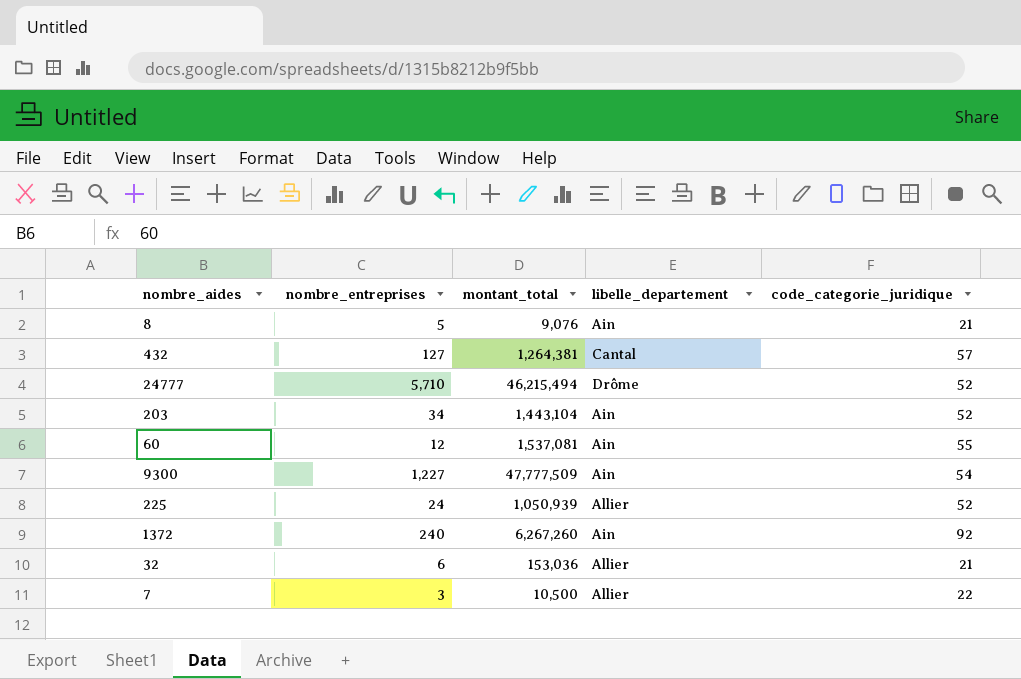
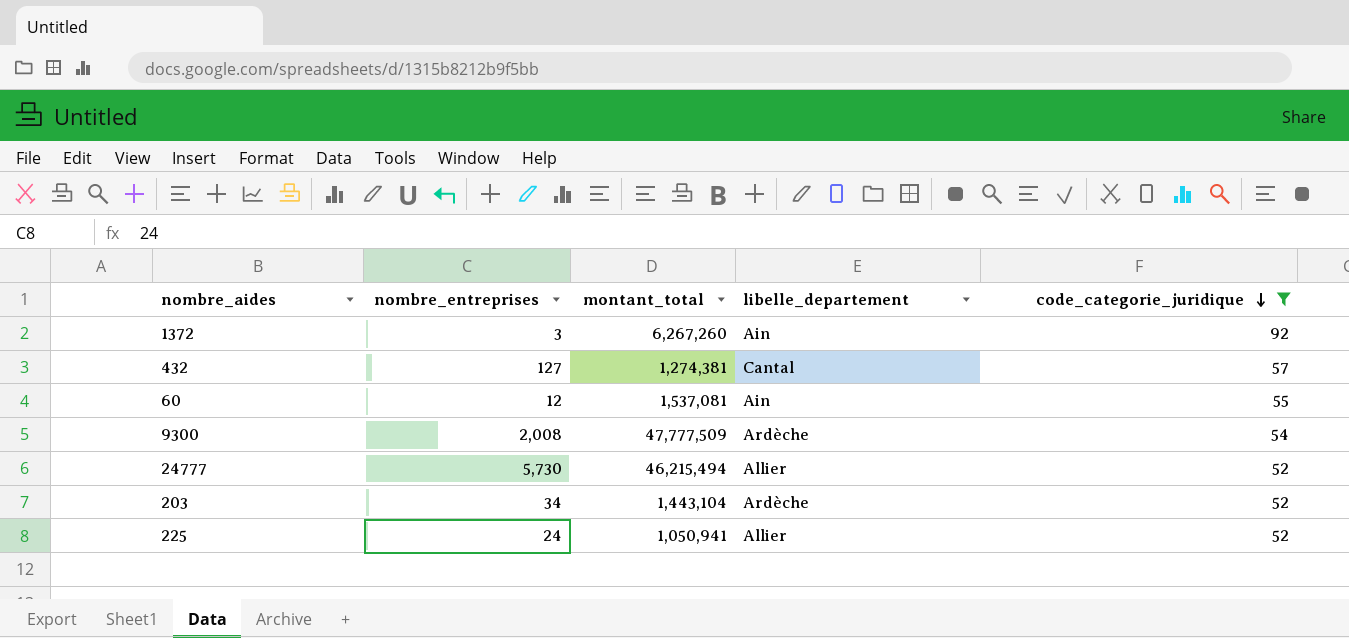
filter: none -> code_categorie_juridique >= 52
row order: none -> code_categorie_juridique descending
1372 | nombre_entreprises: 240 -> 3
432 | montant_total: 1,264,381 -> 1,274,381
9300 | nombre_entreprises: 1,227 -> 2,008
9300 | libelle_departement: Ain -> Ardèche
24777 | nombre_entreprises: 5,710 -> 5,730
24777 | libelle_departement: Drôme -> Allier
203 | libelle_departement: Ain -> Ardèche
225 | montant_total: 1,050,939 -> 1,050,941

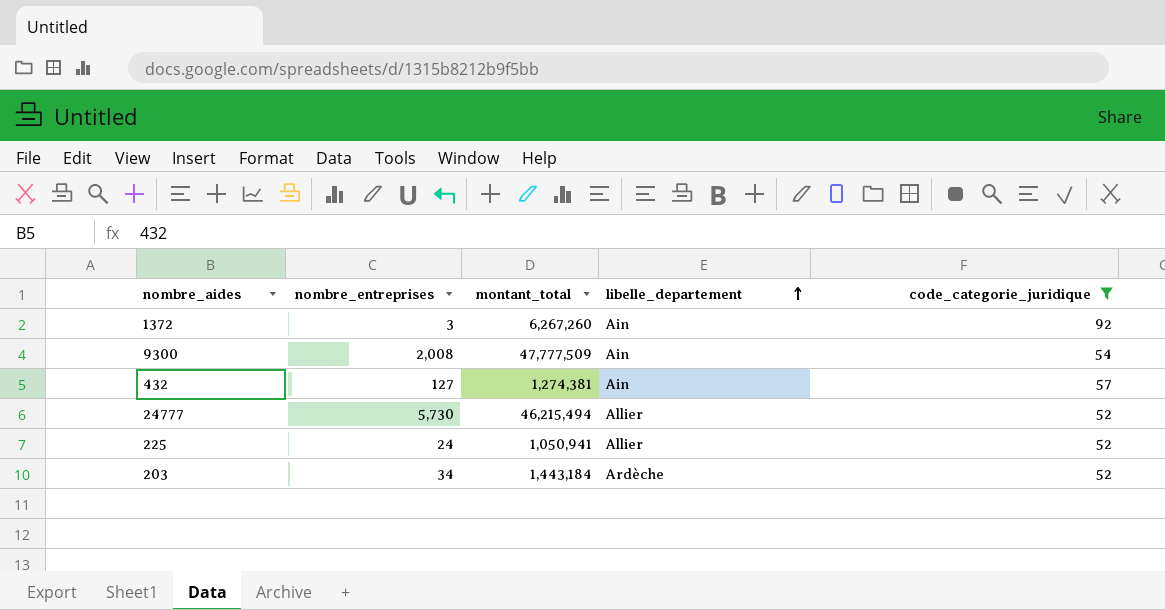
row order: code_categorie_juridique descending -> libelle_departement ascending
row 60: 12 | 1,537,081 | Ain | 55 -> none
9300 | libelle_departement: Ardèche -> Ain
432 | libelle_departement: Cantal -> Ain
203 | montant_total: 1,443,104 -> 1,443,184

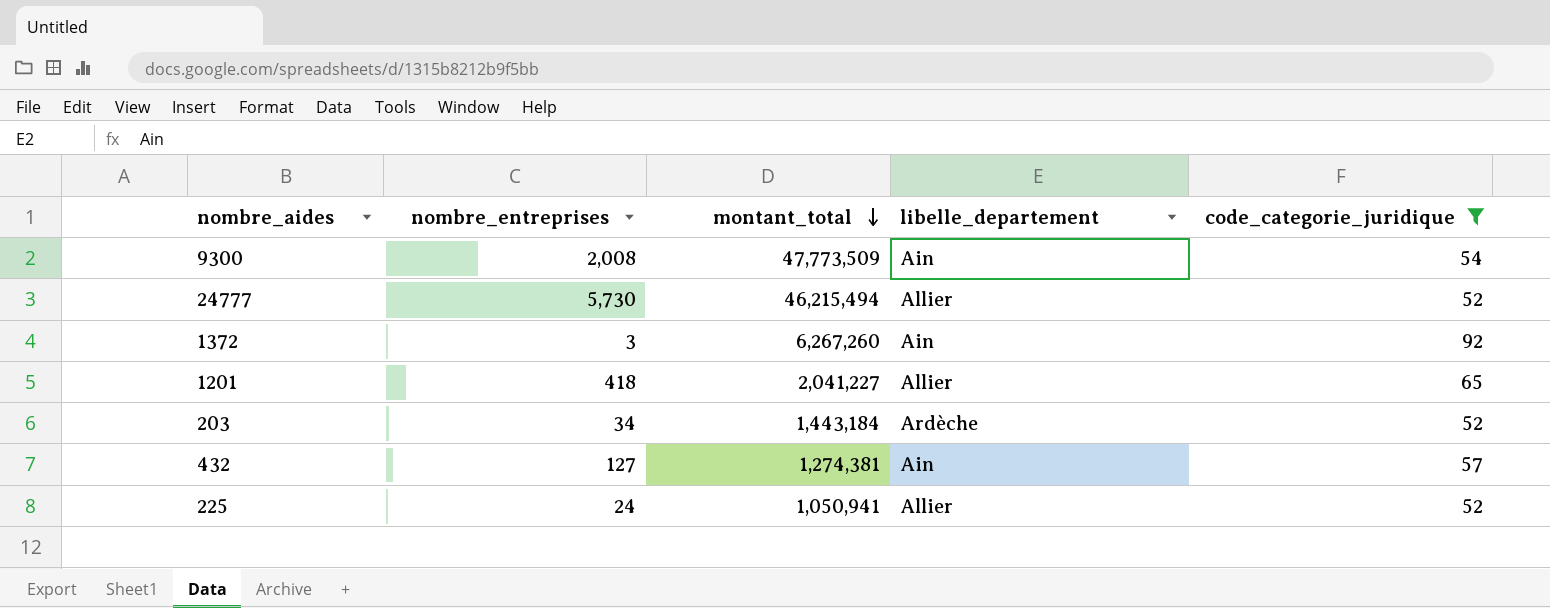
row order: libelle_departement ascending -> montant_total descending
9300 | montant_total: 47,777,509 -> 47,773,509
row 1201: none -> 418 | 2,041,227 | Allier | 65

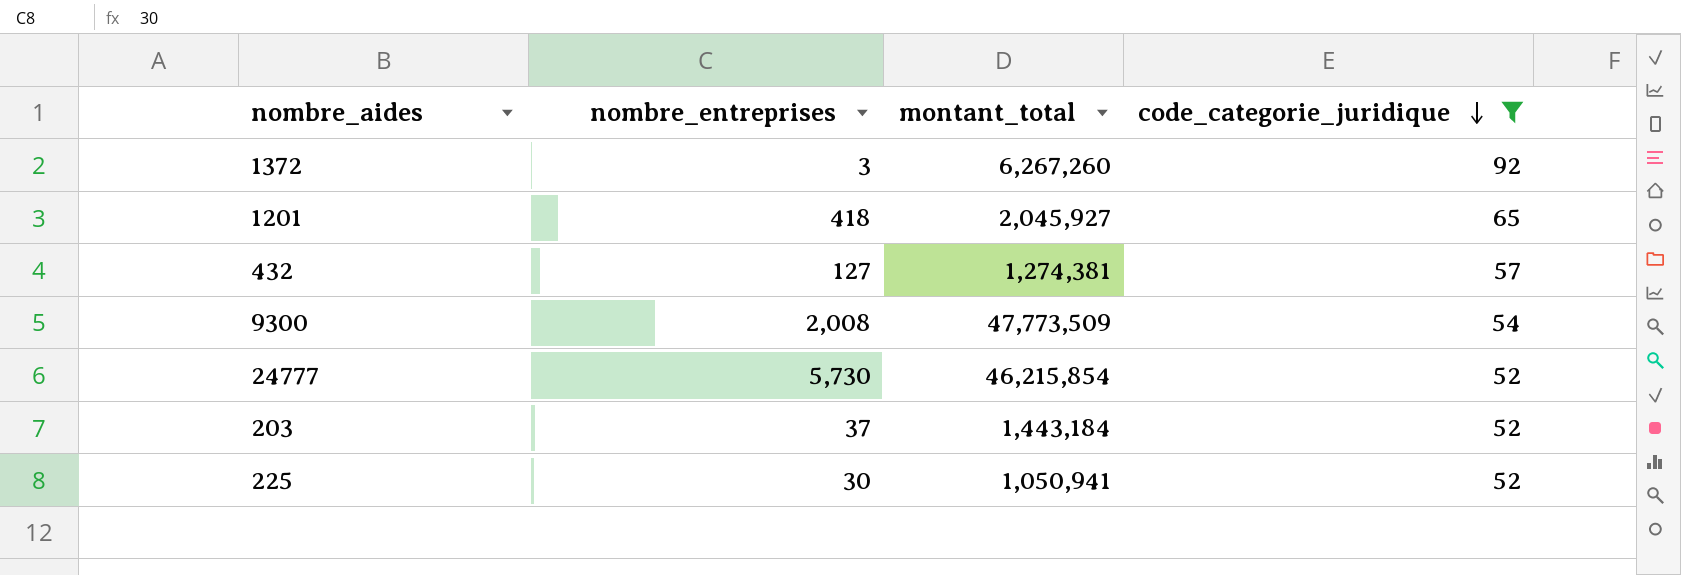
row order: montant_total descending -> code_categorie_juridique descending
column libelle_departement | position: 4 -> none
1201 | montant_total: 2,041,227 -> 2,045,927
24777 | montant_total: 46,215,494 -> 46,215,854
203 | nombre_entreprises: 34 -> 37
225 | nombre_entreprises: 24 -> 30

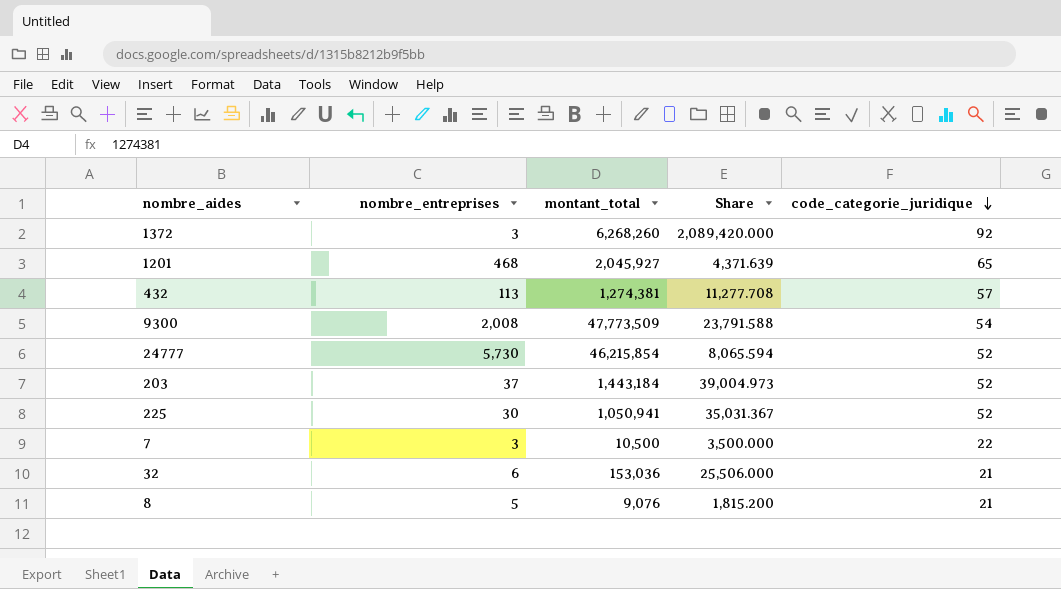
filter: code_categorie_juridique >= 52 -> none
column Share | formula: none -> [montant_total] / [nombre_entreprises]
1372 | montant_total: 6,267,260 -> 6,268,260
1201 | nombre_entreprises: 418 -> 468
432 | nombre_entreprises: 127 -> 113

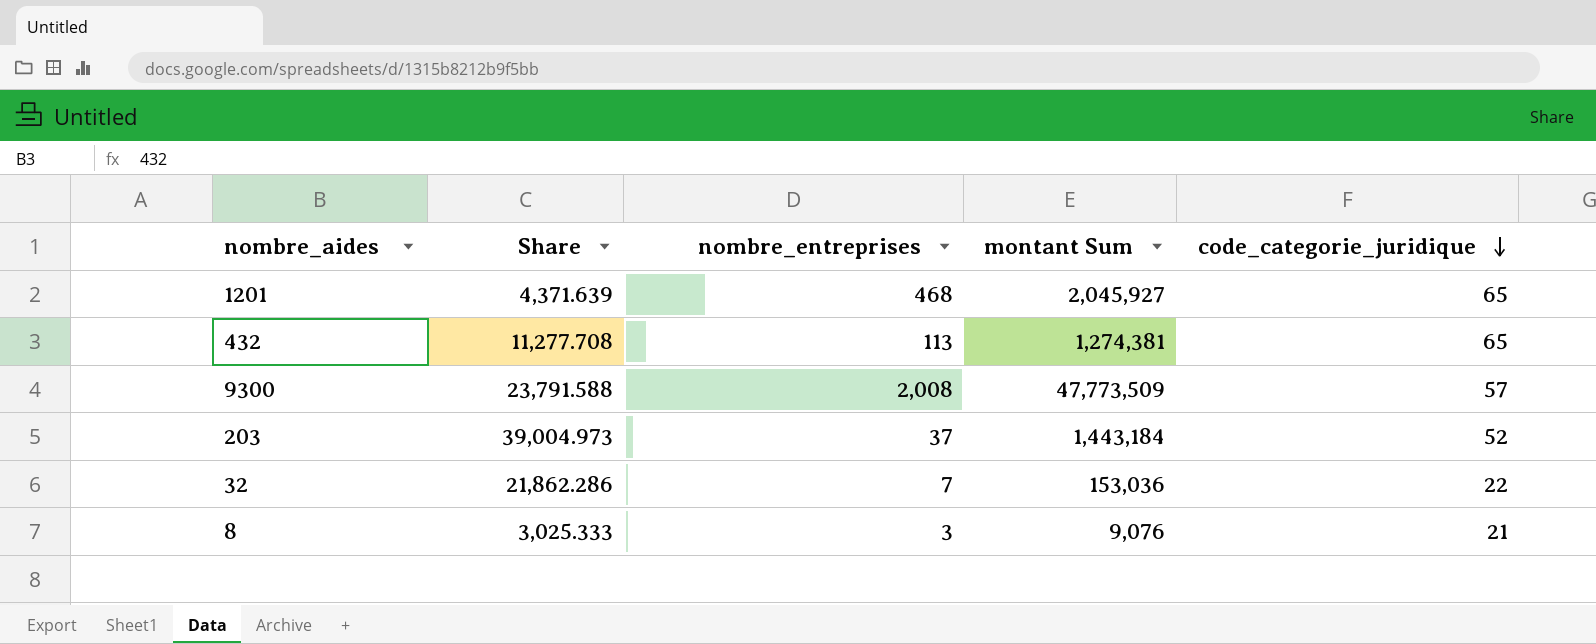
column Share | position: 4 -> 2
column name: montant_total -> montant Sum
row 1372: 3 | 6,268,260 | 2,089,420.000 | 92 -> none
row 24777: 5,730 | 46,215,854 | 8,065.594 | 52 -> none
row 225: 30 | 1,050,941 | 35,031.367 | 52 -> none
row 7: 3 | 10,500 | 3,500.000 | 22 -> none
432 | code_categorie_juridique: 57 -> 65
9300 | code_categorie_juridique: 54 -> 57
32 | Share: 25,506.000 -> 21,862.286
32 | nombre_entreprises: 6 -> 7
32 | code_categorie_juridique: 21 -> 22
8 | Share: 1,815.200 -> 3,025.333
8 | nombre_entreprises: 5 -> 3

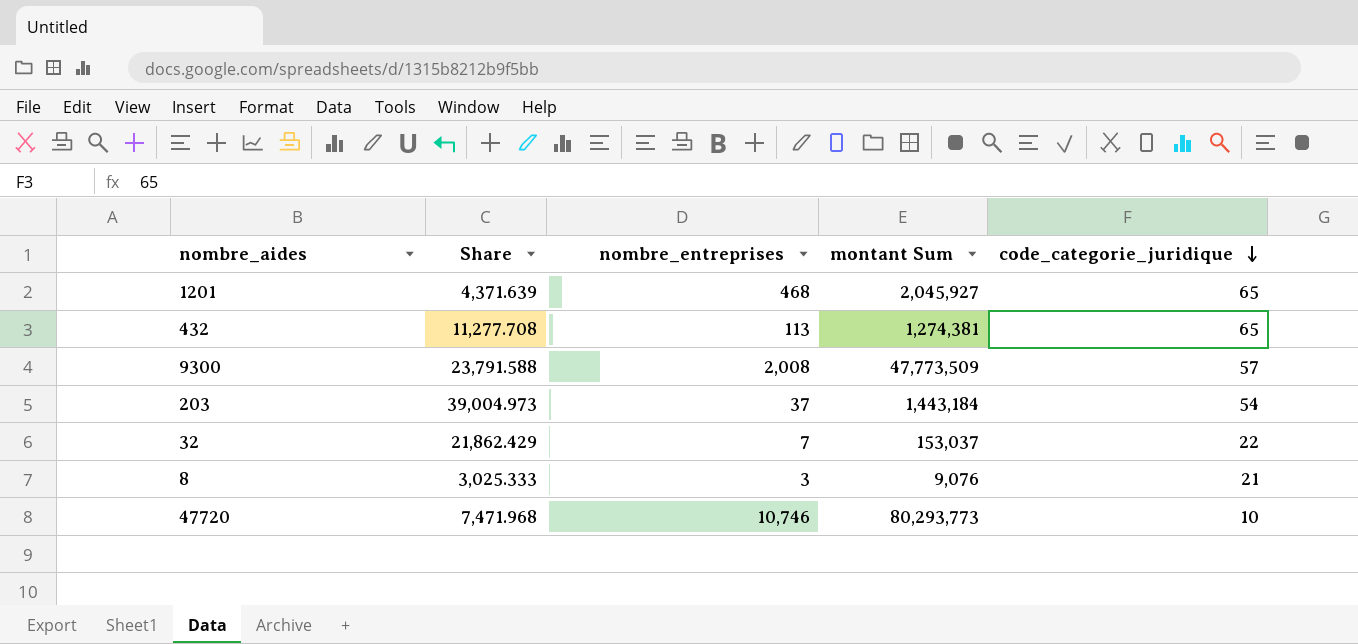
203 | code_categorie_juridique: 52 -> 54
32 | Share: 21,862.286 -> 21,862.429
32 | montant Sum: 153,036 -> 153,037
row 47720: none -> 7,471.968 | 10,746 | 80,293,773 | 10

